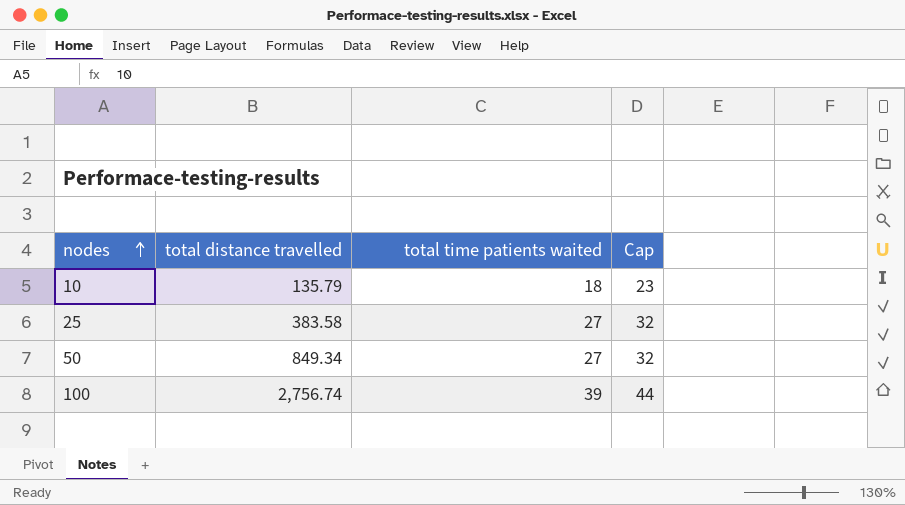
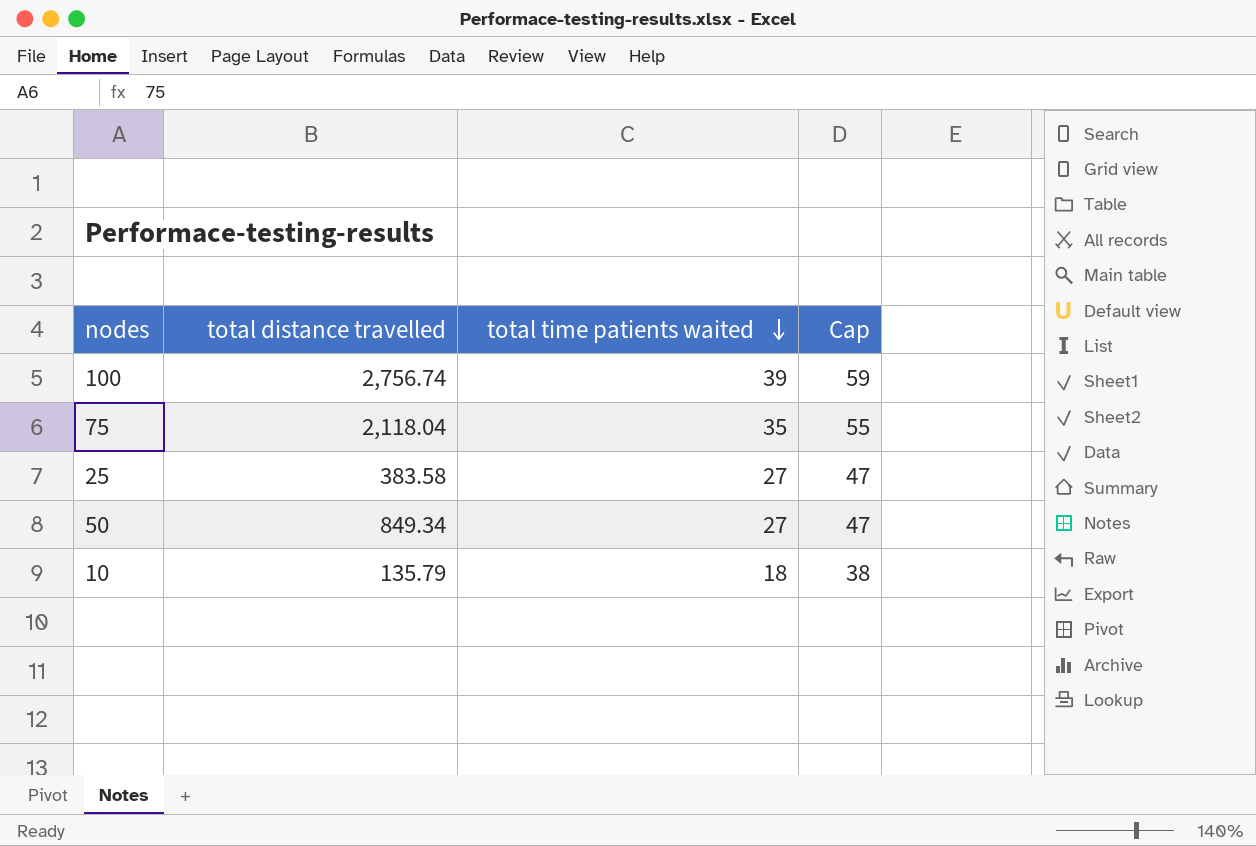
row order: nodes ascending -> total time patients waited descending
column Cap | formula: [total time patients waited] + 5 -> [total time patients waited] + 20
row 75: none -> 2,118.04 | 35 | 55

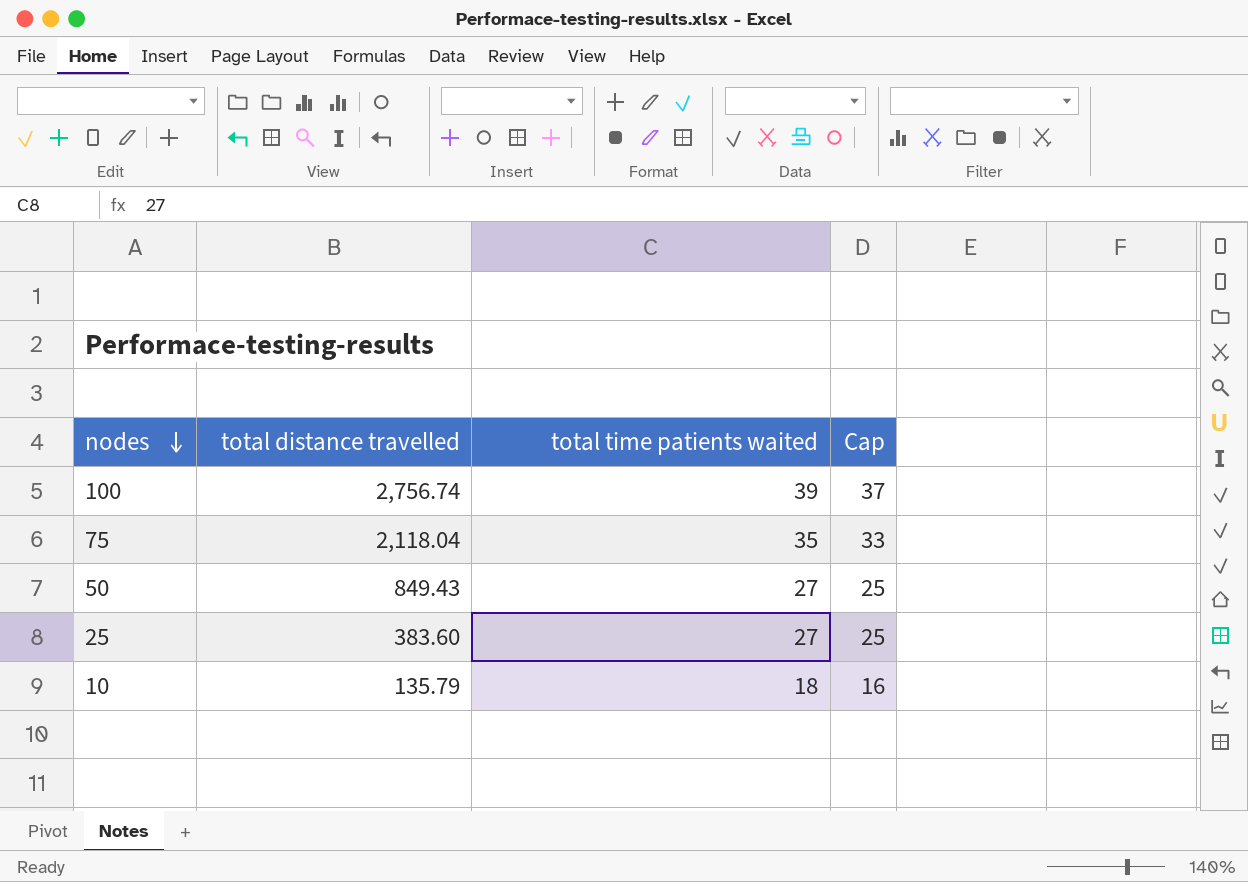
row order: total time patients waited descending -> nodes descending
column Cap | formula: [total time patients waited] + 20 -> [total time patients waited] - 2
50 | total distance travelled: 849.34 -> 849.43
25 | total distance travelled: 383.58 -> 383.60

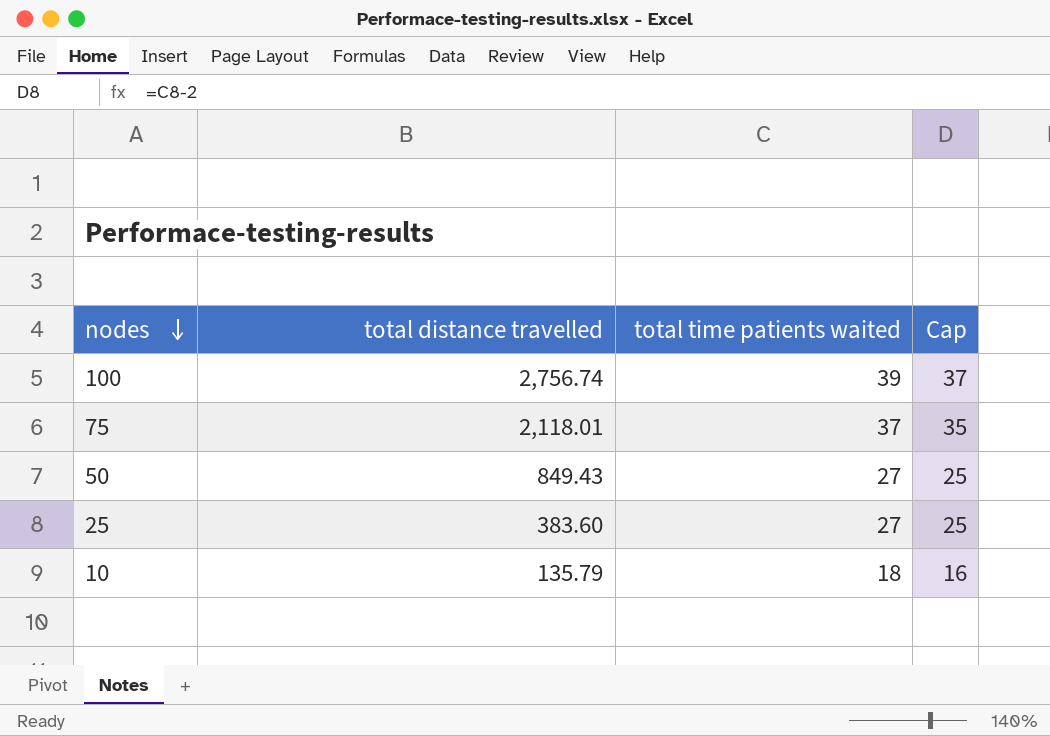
75 | total distance travelled: 2,118.04 -> 2,118.01
75 | total time patients waited: 35 -> 37
75 | Cap: 33 -> 35

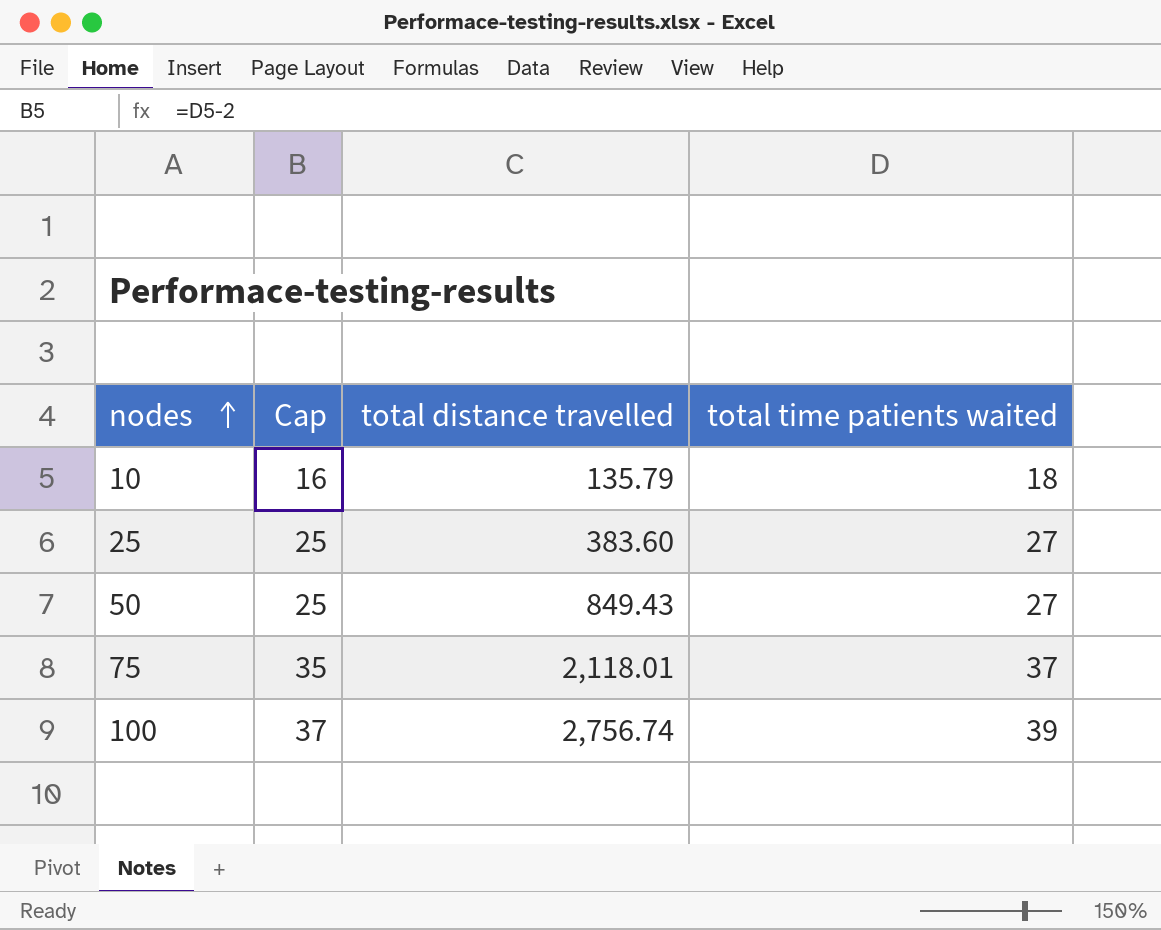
row order: nodes descending -> nodes ascending
column Cap | position: 4 -> 2

